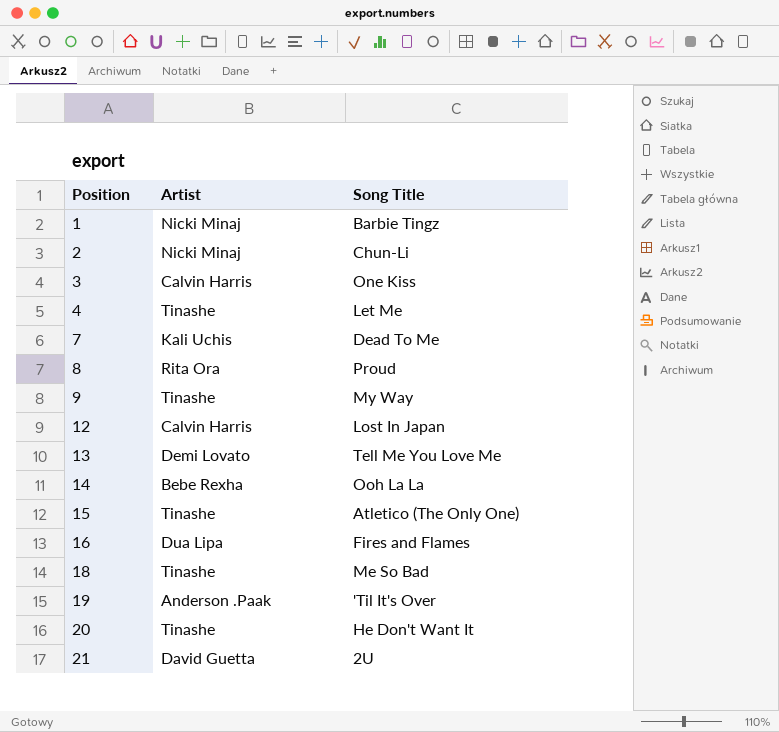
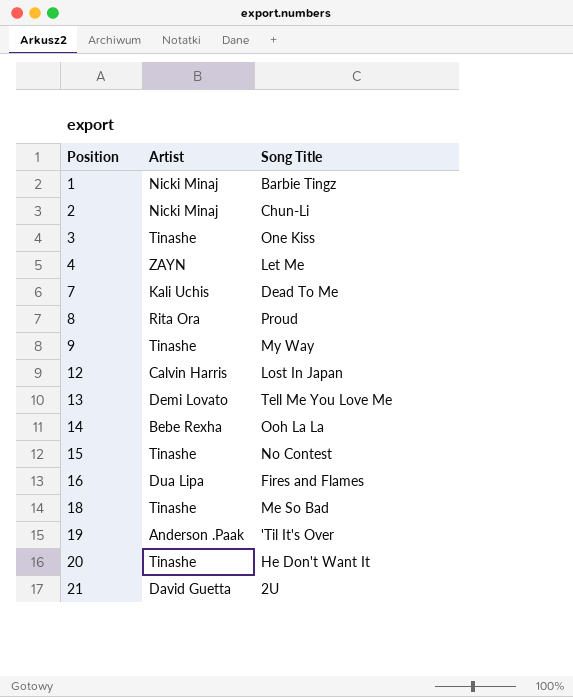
3 | Artist: Calvin Harris -> Tinashe
4 | Artist: Tinashe -> ZAYN
15 | Song Title: Atletico (The Only One) -> No Contest

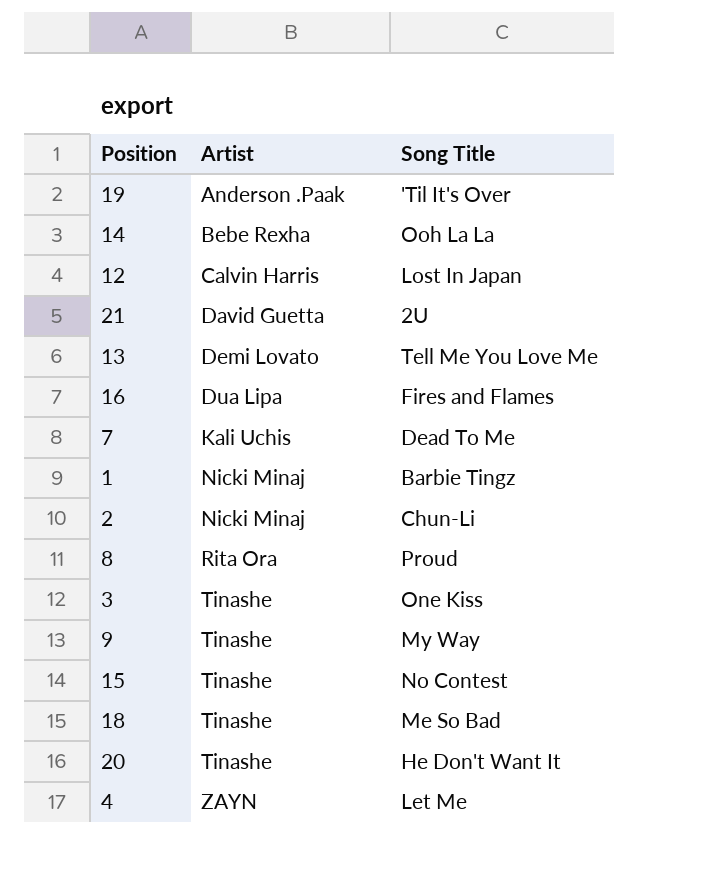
row order: Position ascending -> Artist ascending

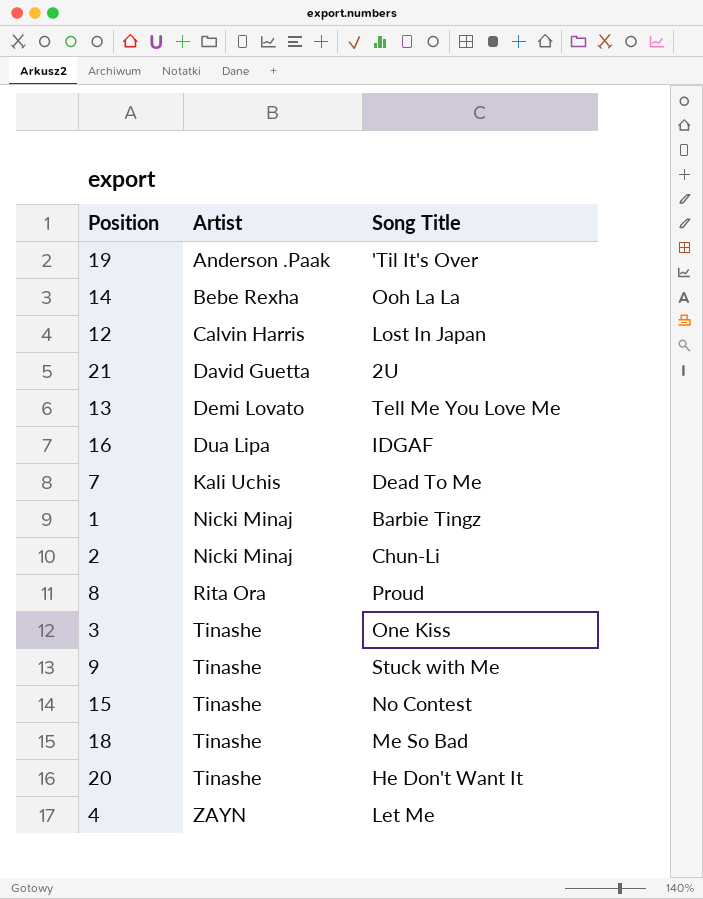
16 | Song Title: Fires and Flames -> IDGAF
9 | Song Title: My Way -> Stuck with Me

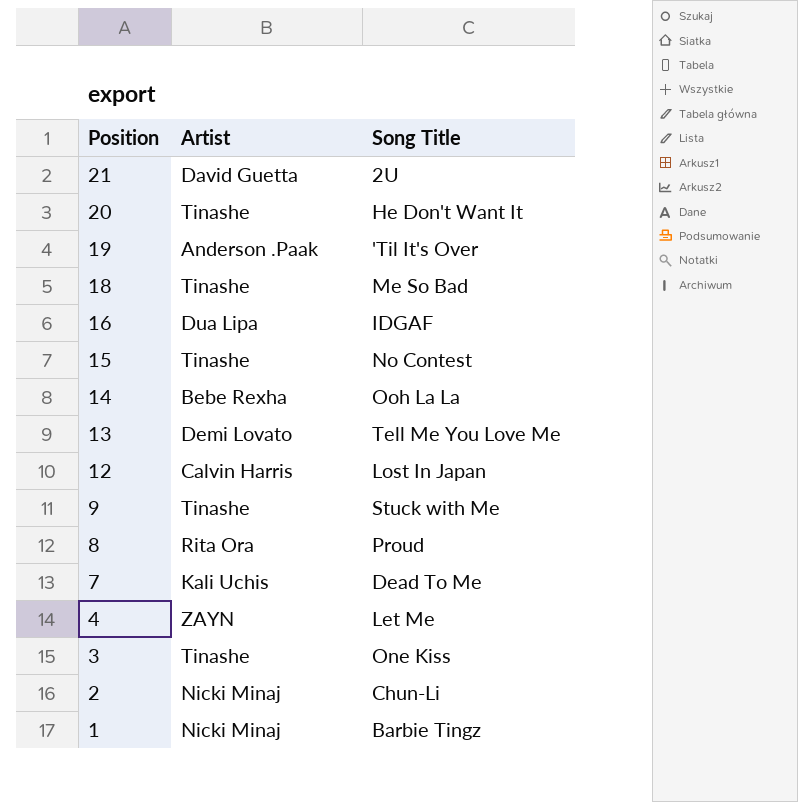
row order: Artist ascending -> Position descending

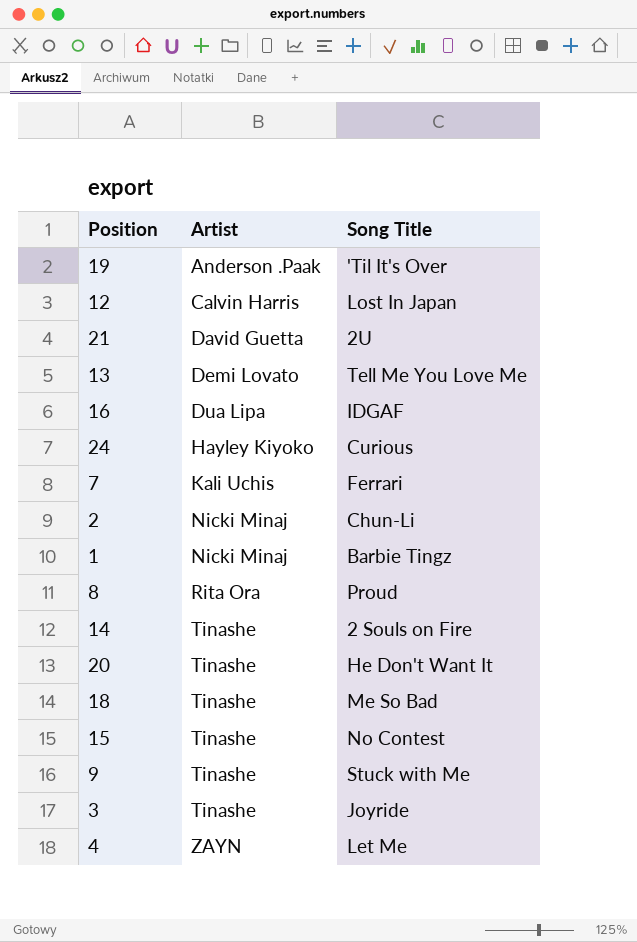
row order: Position descending -> Artist ascending
row 24: none -> Hayley Kiyoko | Curious
7 | Song Title: Dead To Me -> Ferrari
14 | Artist: Bebe Rexha -> Tinashe
14 | Song Title: Ooh La La -> 2 Souls on Fire
3 | Song Title: One Kiss -> Joyride

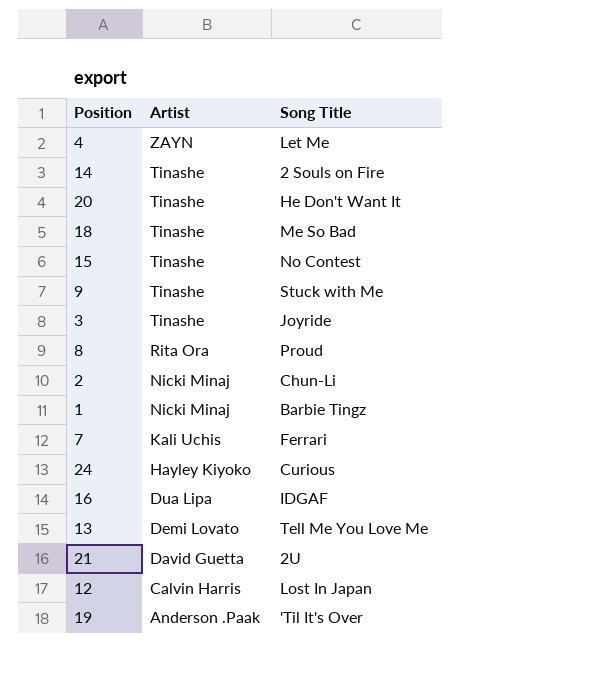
row order: Artist ascending -> Artist descending

